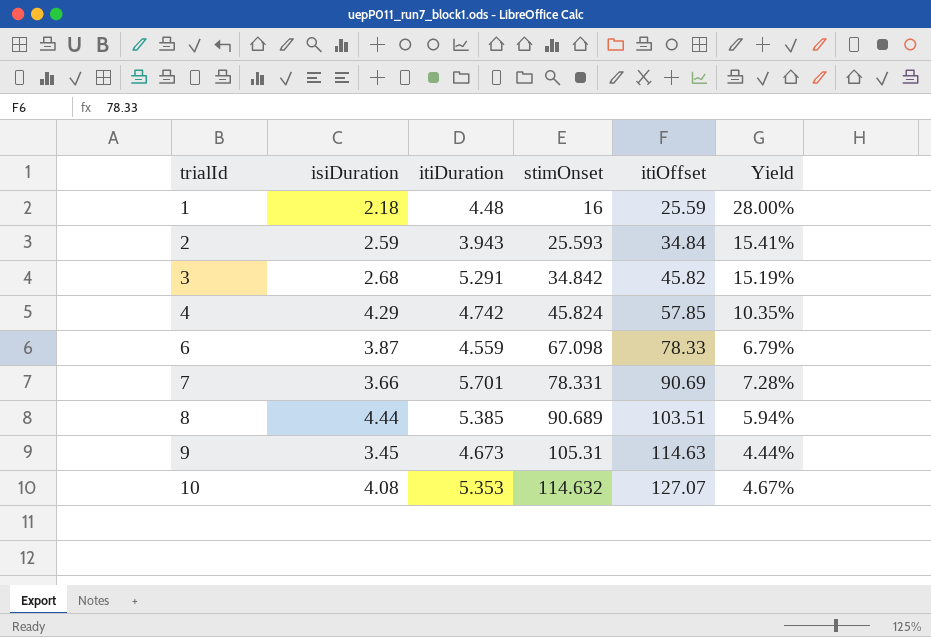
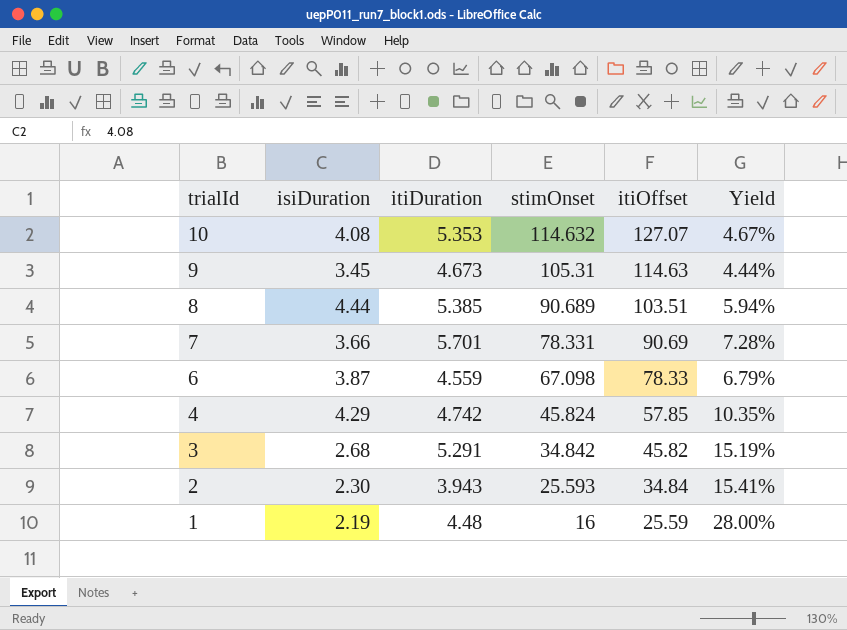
row order: trialId ascending -> trialId descending
2 | isiDuration: 2.59 -> 2.30
1 | isiDuration: 2.18 -> 2.19

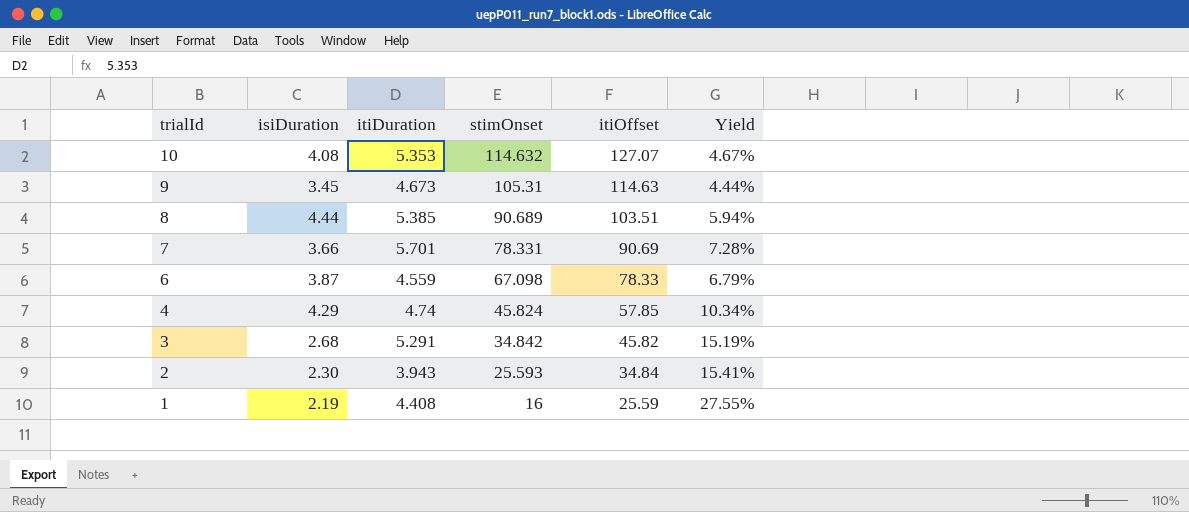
4 | itiDuration: 4.742 -> 4.74
4 | Yield: 10.35% -> 10.34%
1 | itiDuration: 4.48 -> 4.408
1 | Yield: 28.00% -> 27.55%

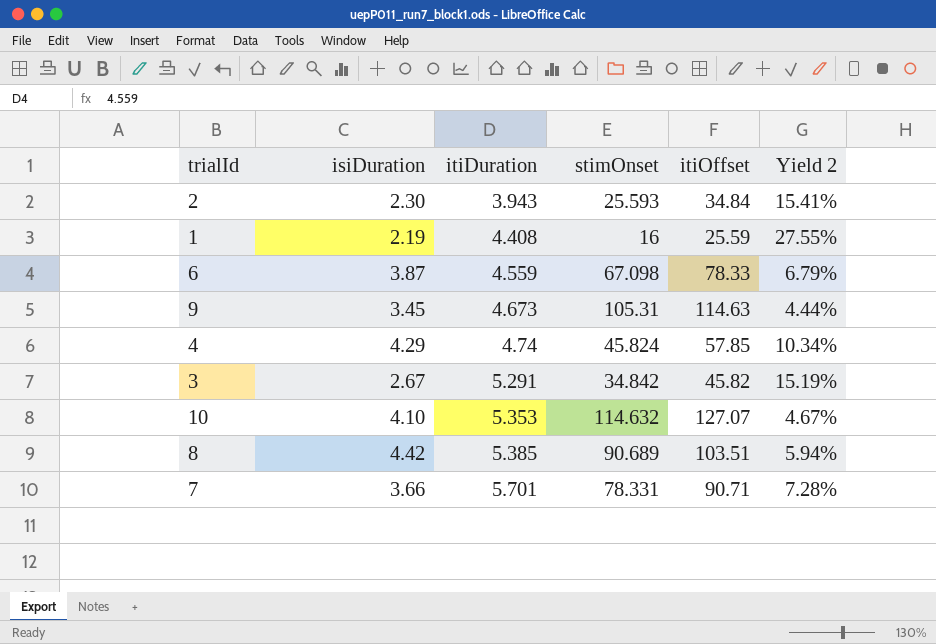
row order: trialId descending -> itiDuration ascending
column name: Yield -> Yield 2
3 | isiDuration: 2.68 -> 2.67
10 | isiDuration: 4.08 -> 4.10
8 | isiDuration: 4.44 -> 4.42
7 | itiOffset: 90.69 -> 90.71

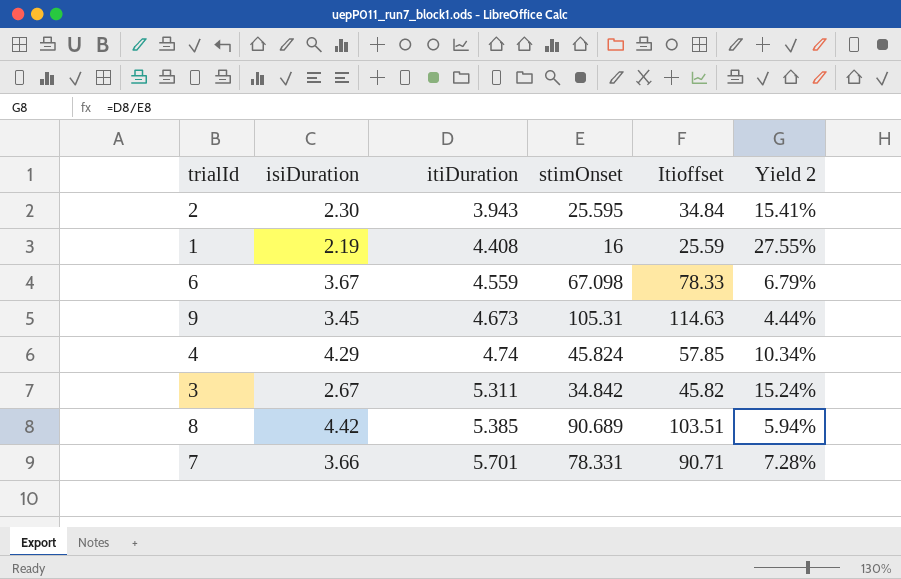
column name: itiOffset -> Itioffset
row 10: 4.10 | 5.353 | 114.632 | 127.07 | 4.67% -> none
2 | stimOnset: 25.593 -> 25.595
6 | isiDuration: 3.87 -> 3.67
3 | itiDuration: 5.291 -> 5.311
3 | Yield 2: 15.19% -> 15.24%

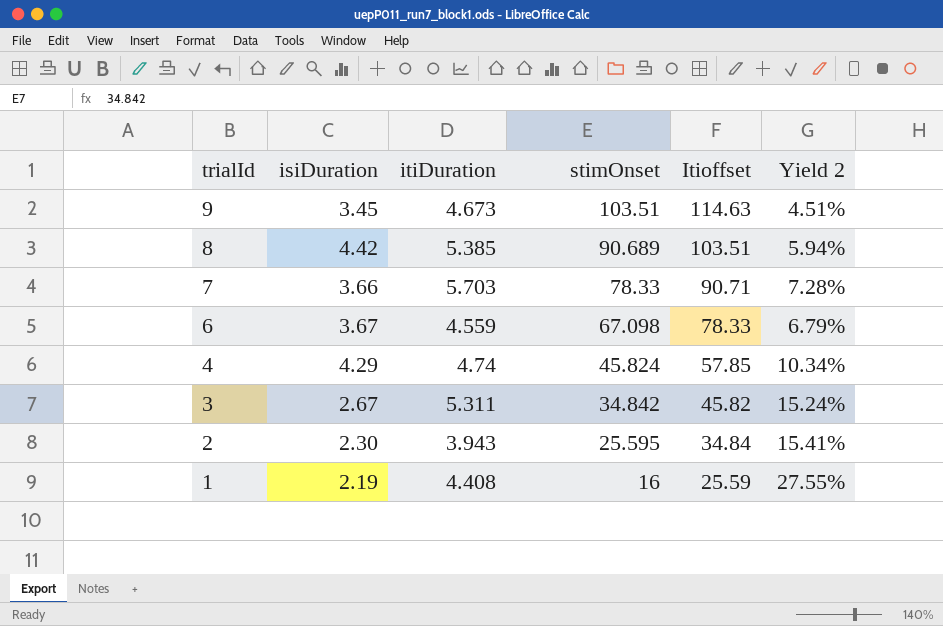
row order: itiDuration ascending -> trialId descending
9 | stimOnset: 105.31 -> 103.51
9 | Yield 2: 4.44% -> 4.51%
7 | itiDuration: 5.701 -> 5.703
7 | stimOnset: 78.331 -> 78.33

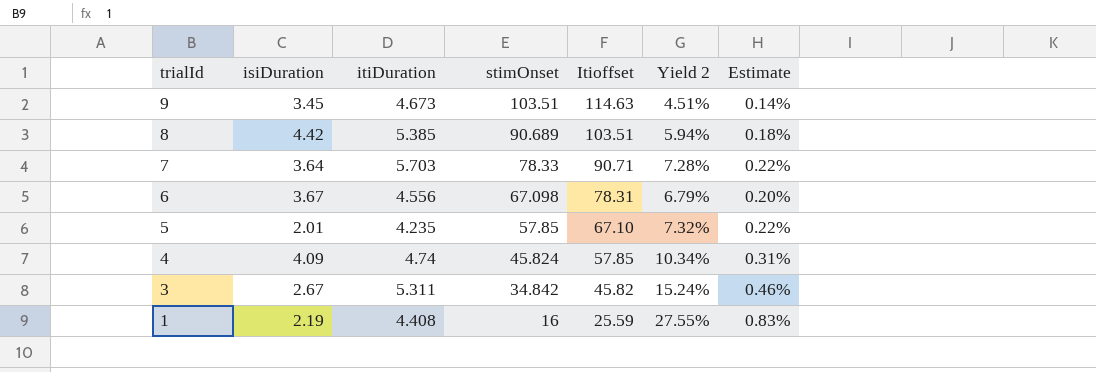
column Estimate | formula: none -> [Yield 2] * 0.03
row 2: 2.30 | 3.943 | 25.595 | 34.84 | 15.41% -> none
7 | isiDuration: 3.66 -> 3.64
6 | itiDuration: 4.559 -> 4.556
6 | Itioffset: 78.33 -> 78.31
row 5: none -> 2.01 | 4.235 | 57.85 | 67.10 | 7.32% | 0.22%
4 | isiDuration: 4.29 -> 4.09

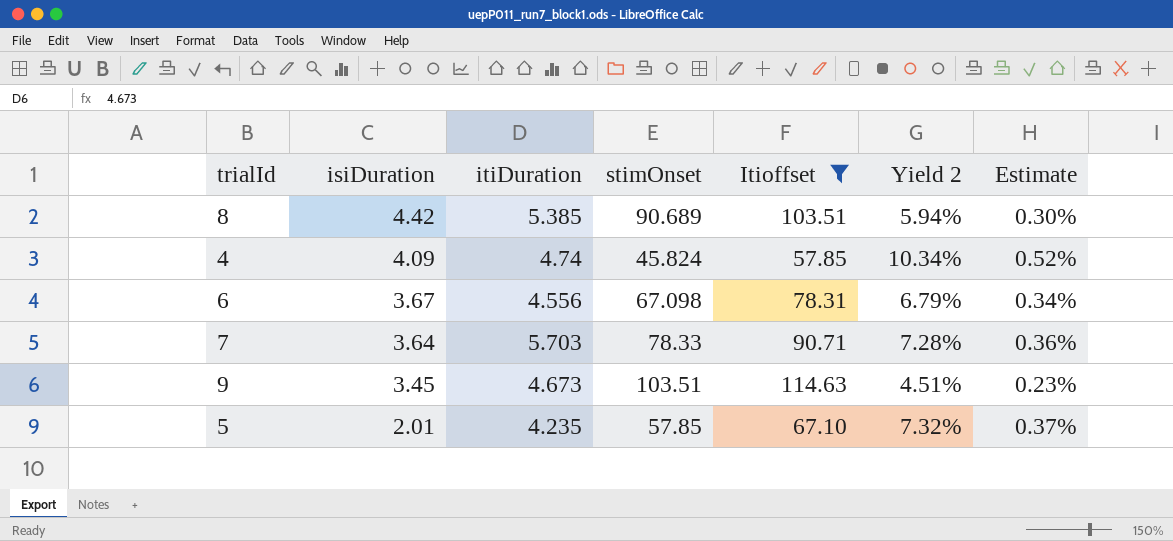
filter: none -> Itioffset >= 57.85
row order: trialId descending -> isiDuration descending
column Estimate | formula: [Yield 2] * 0.03 -> [Yield 2] * 0.05

